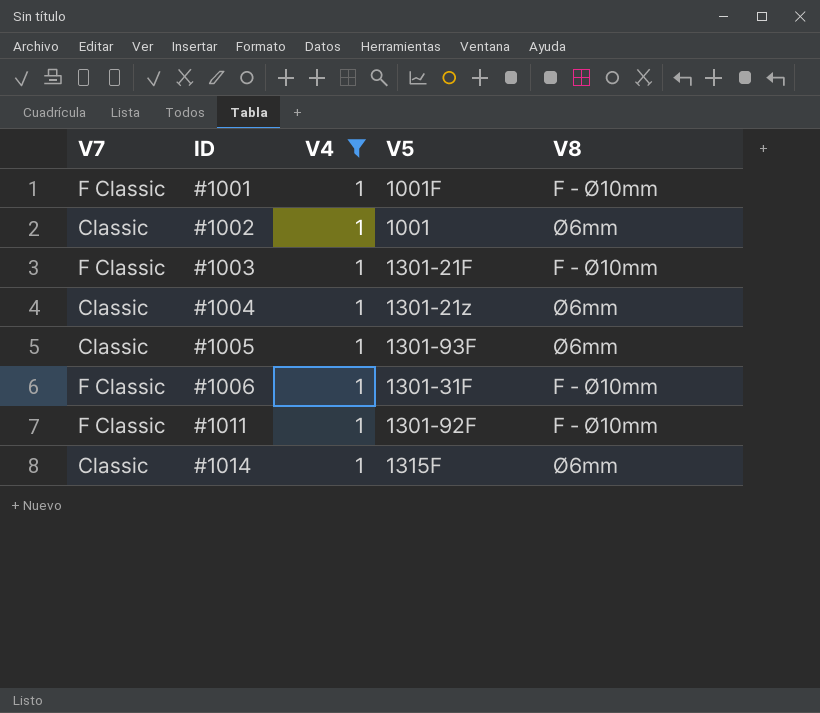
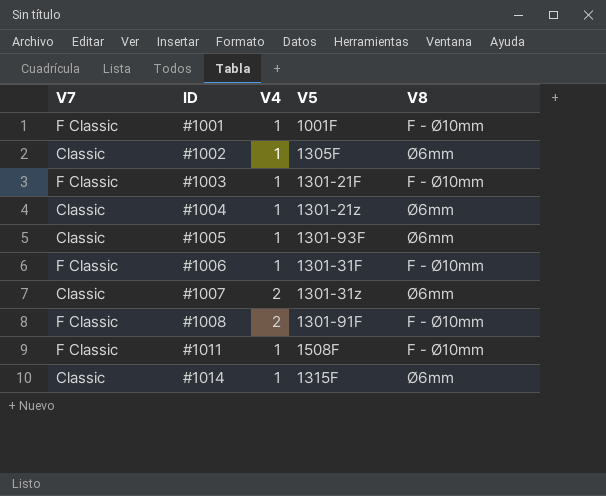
filter: V4 = 1 -> none
#1002 | V5: 1001 -> 1305F
#1011 | V5: 1301-92F -> 1508F

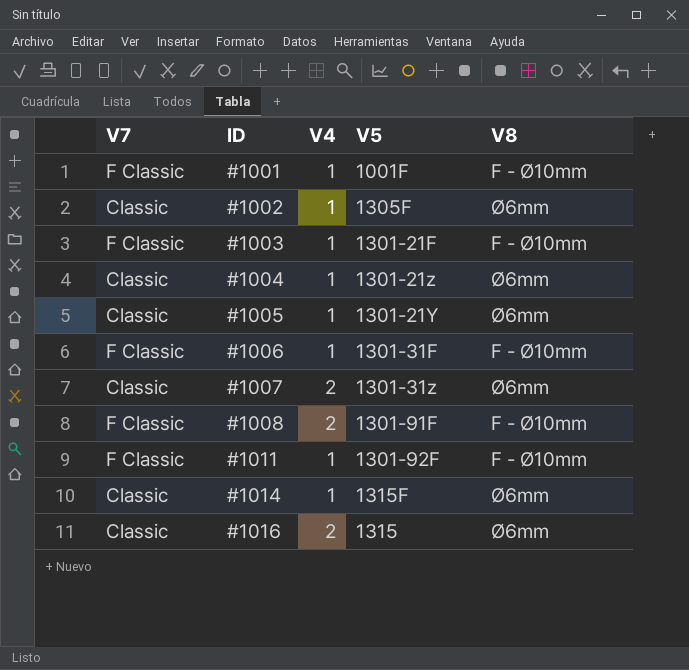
#1005 | V5: 1301-93F -> 1301-21Y
#1011 | V5: 1508F -> 1301-92F
row #1016: none -> Classic | 2 | 1315 | Ø6mm

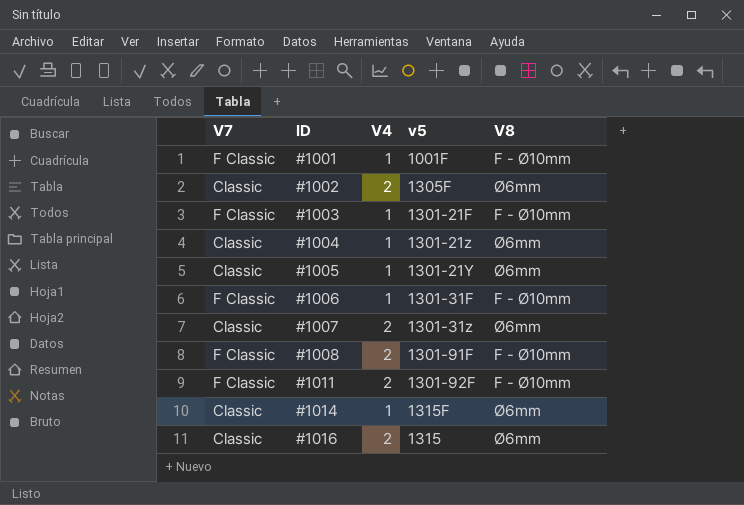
column name: V5 -> v5
#1002 | V4: 1 -> 2
#1011 | V4: 1 -> 2

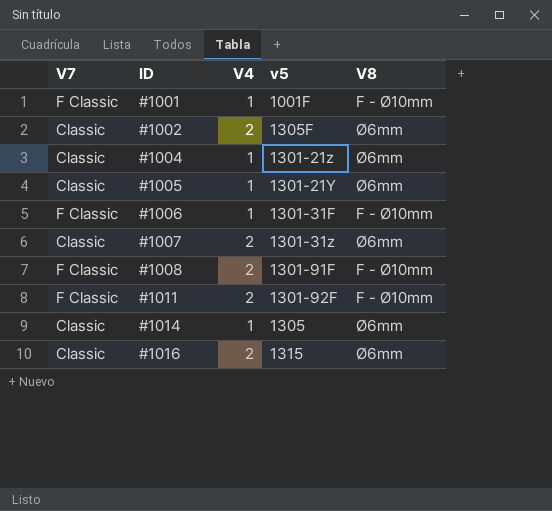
row #1003: F Classic | 1 | 1301-21F | F - Ø10mm -> none
#1014 | v5: 1315F -> 1305

